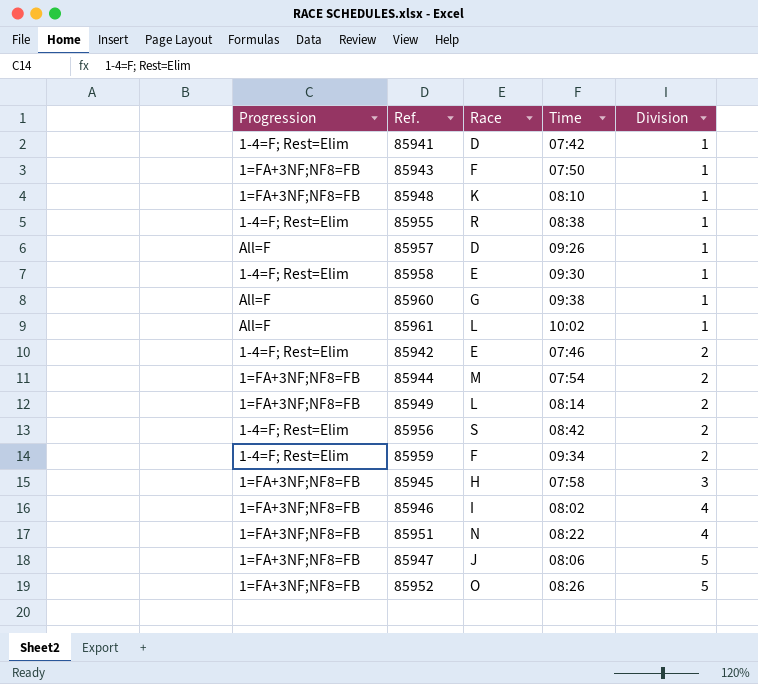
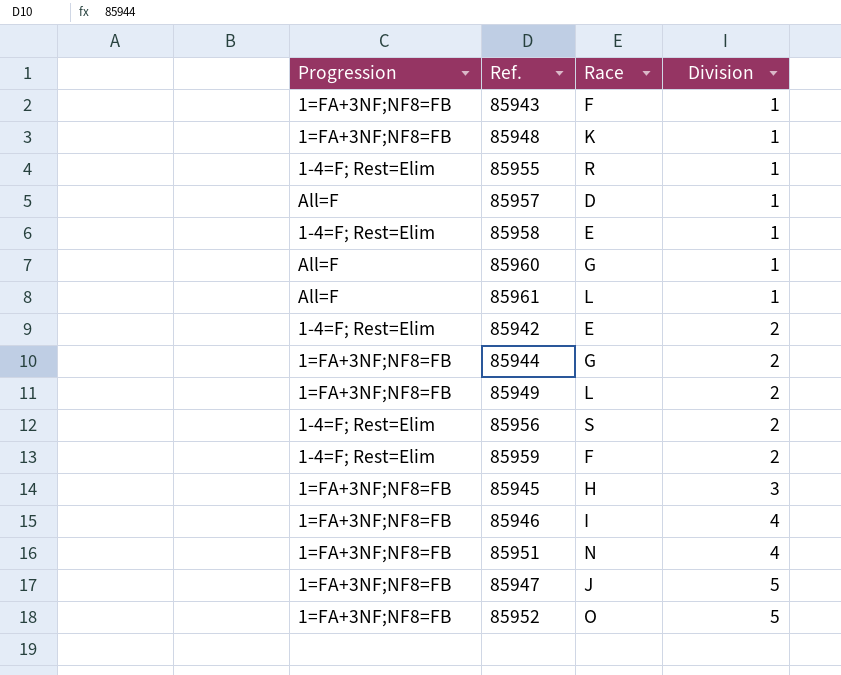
column Time | position: 4 -> none
row 85941: 1-4=F; Rest=Elim | D | 07:42 | 1 -> none
85944 | Race: M -> G

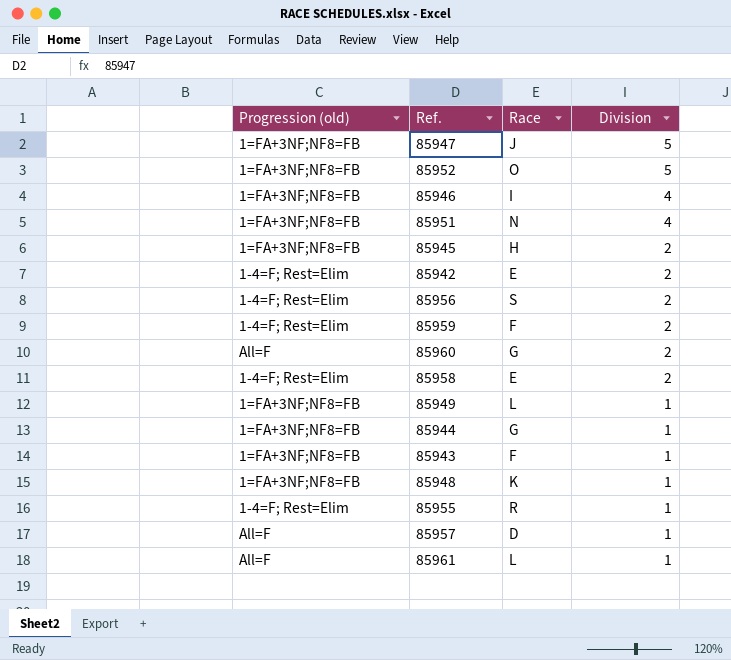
row order: Division ascending -> Division descending
column name: Progression -> Progression (old)
85945 | Division: 3 -> 2
85960 | Division: 1 -> 2
85958 | Division: 1 -> 2
85949 | Division: 2 -> 1
85944 | Division: 2 -> 1

